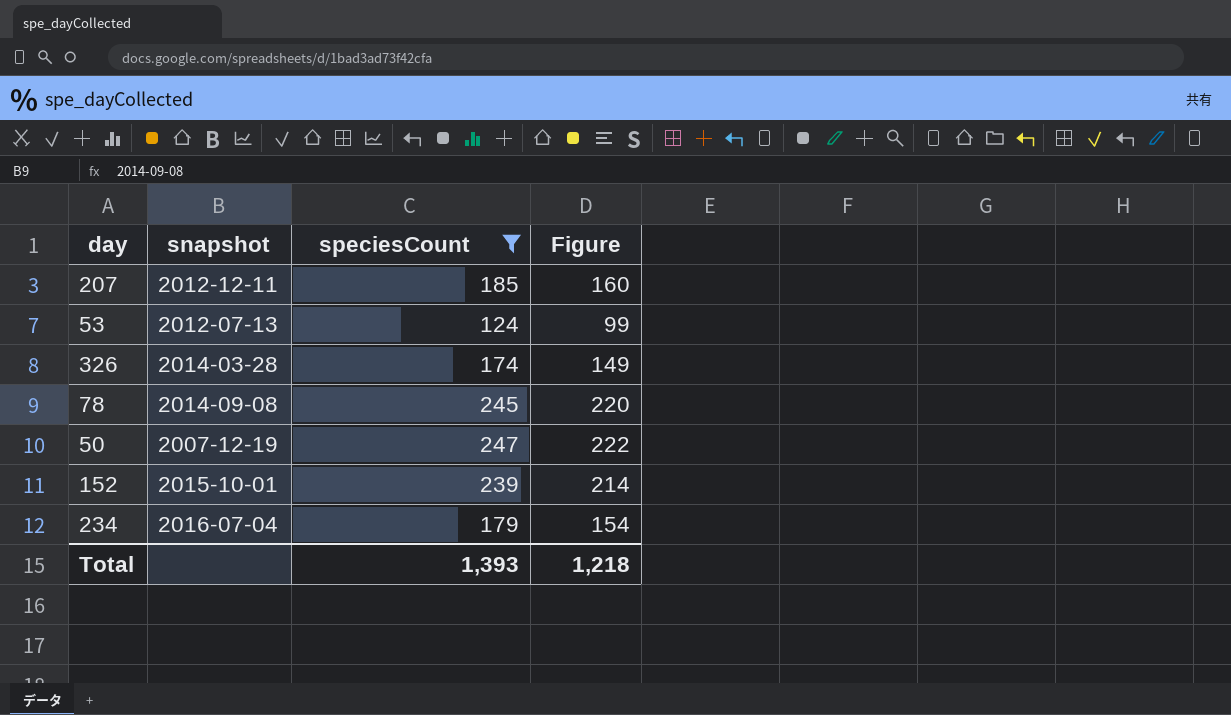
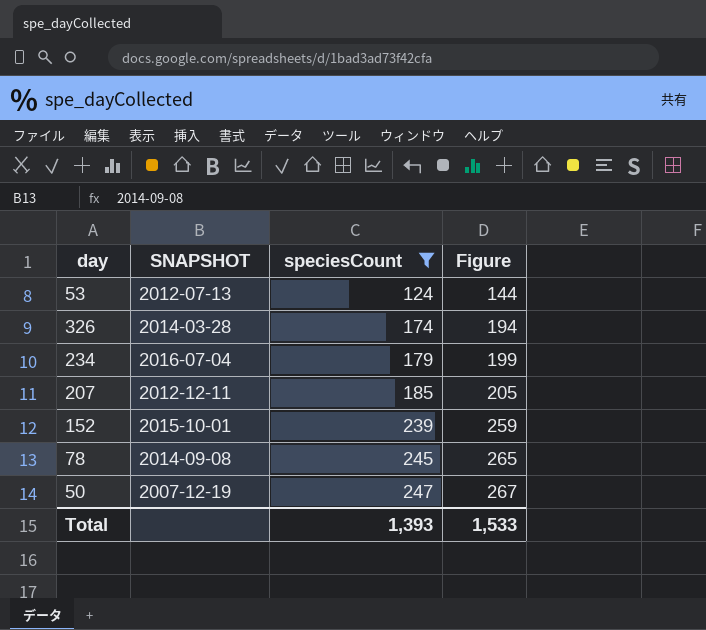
row order: none -> speciesCount ascending
column name: snapshot -> SNAPSHOT
column Figure | formula: [speciesCount] - 25 -> [speciesCount] + 20
Total | Figure: 1,218 -> 1,533

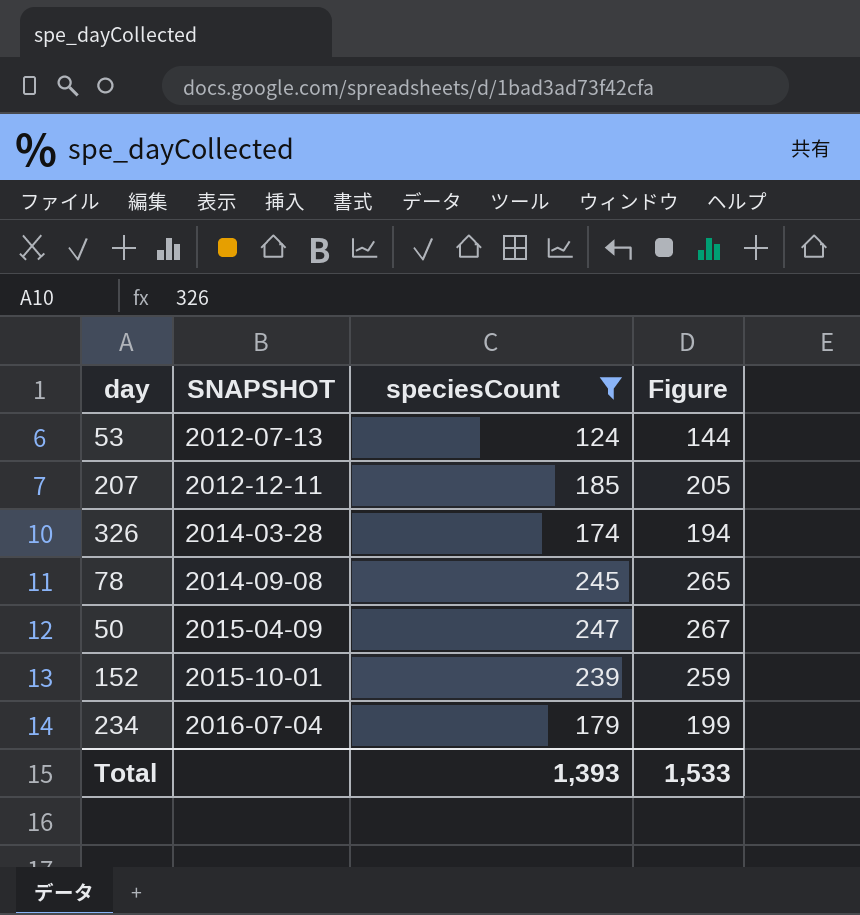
row order: speciesCount ascending -> SNAPSHOT ascending
50 | SNAPSHOT: 2007-12-19 -> 2015-04-09

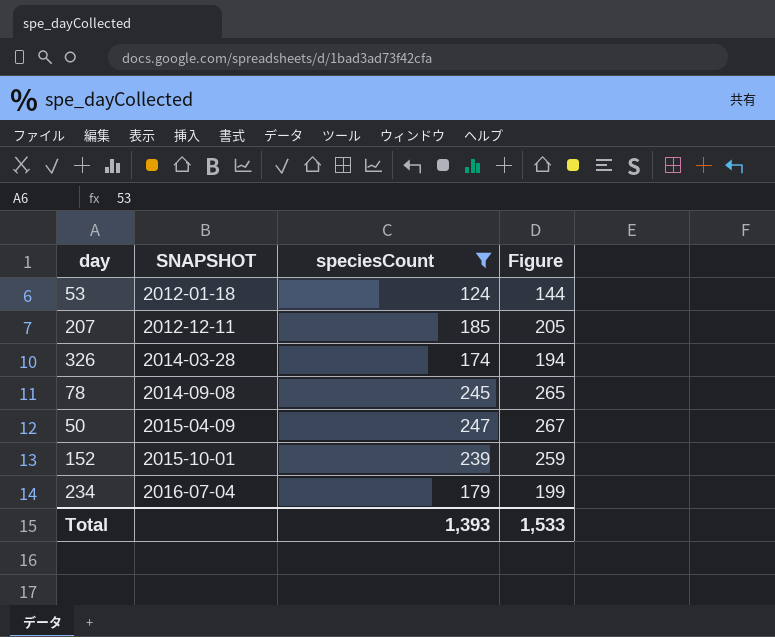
53 | SNAPSHOT: 2012-07-13 -> 2012-01-18

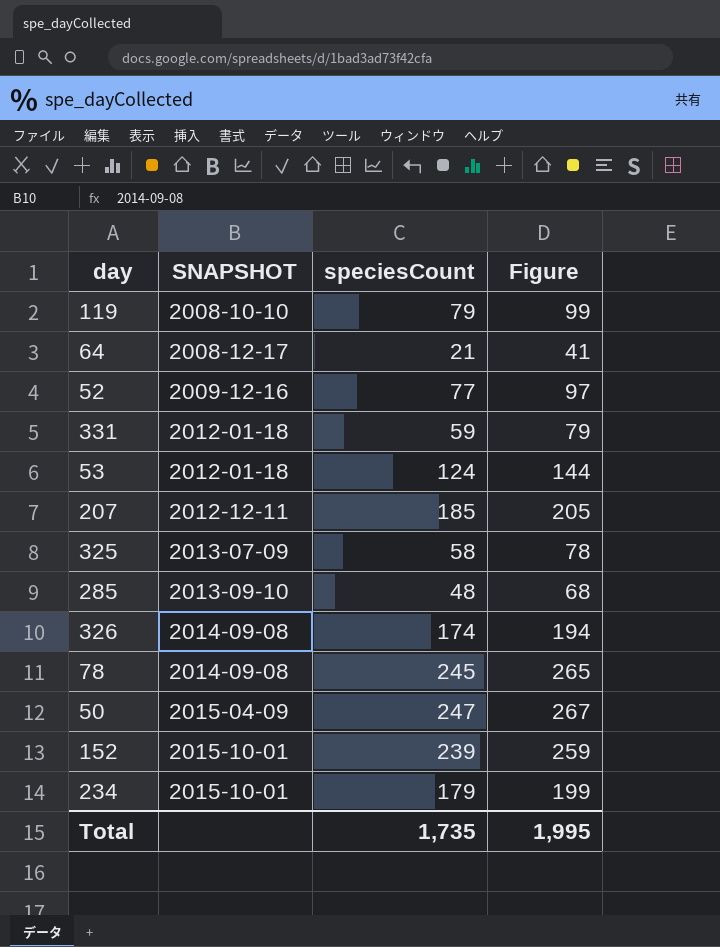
filter: speciesCount >= 124 -> none
326 | SNAPSHOT: 2014-03-28 -> 2014-09-08
234 | SNAPSHOT: 2016-07-04 -> 2015-10-01
Total | speciesCount: 1,393 -> 1,735
Total | Figure: 1,533 -> 1,995

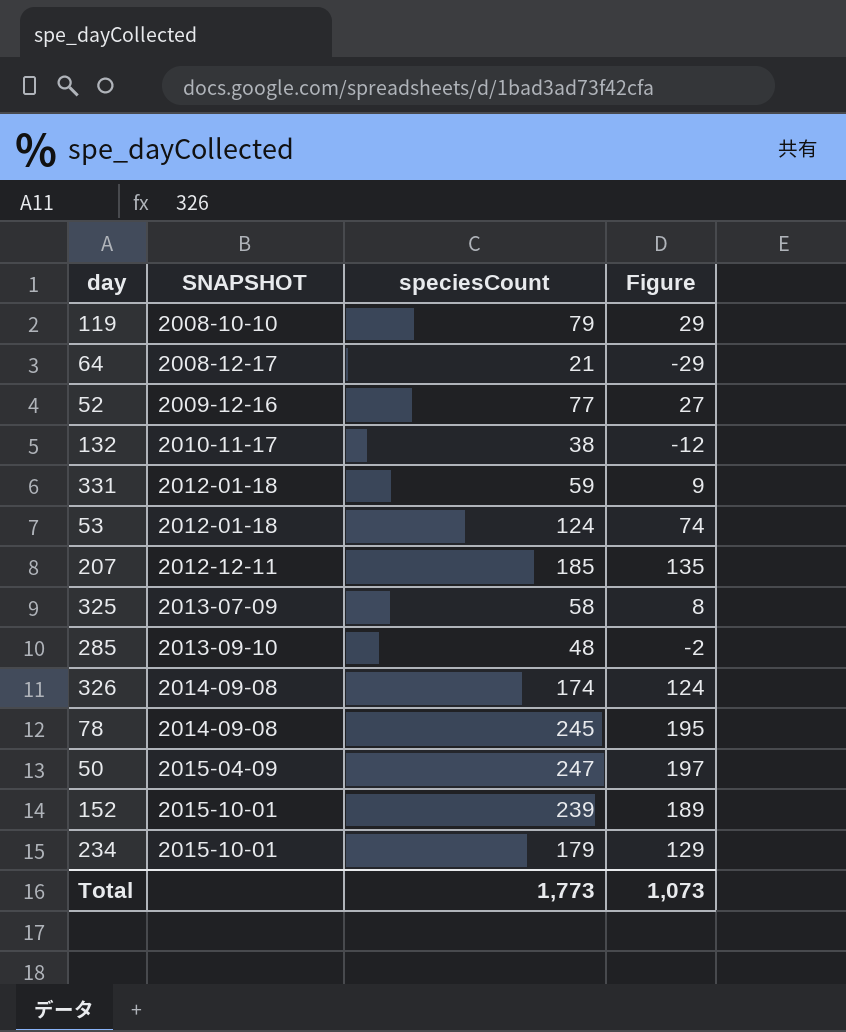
column Figure | formula: [speciesCount] + 20 -> [speciesCount] - 50
row 132: none -> 2010-11-17 | 38 | -12
Total | speciesCount: 1,735 -> 1,773
Total | Figure: 1,995 -> 1,073

